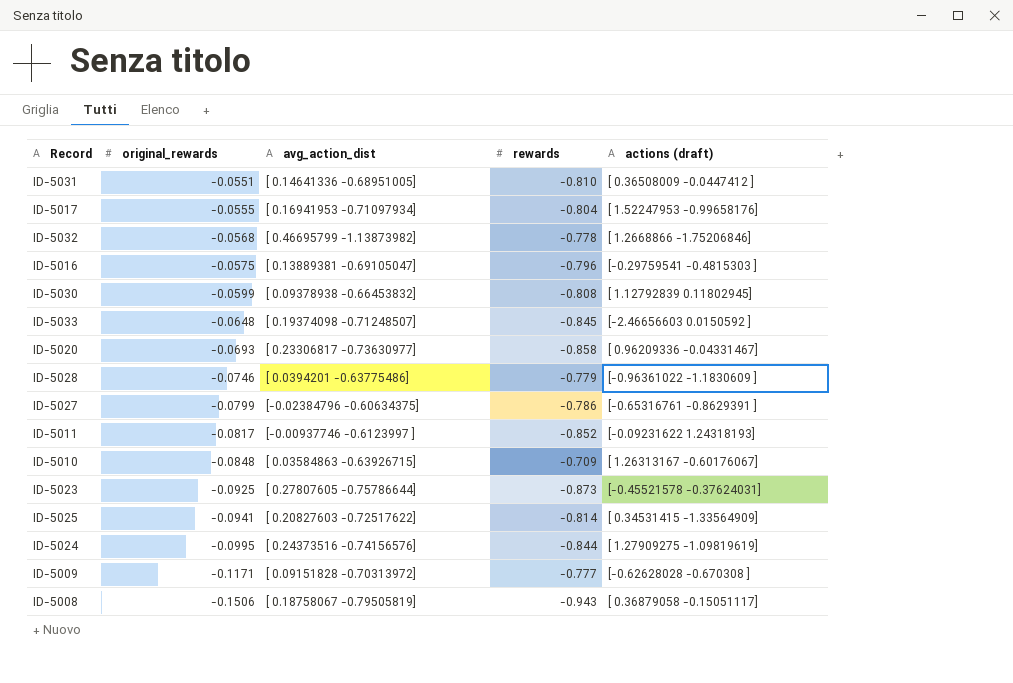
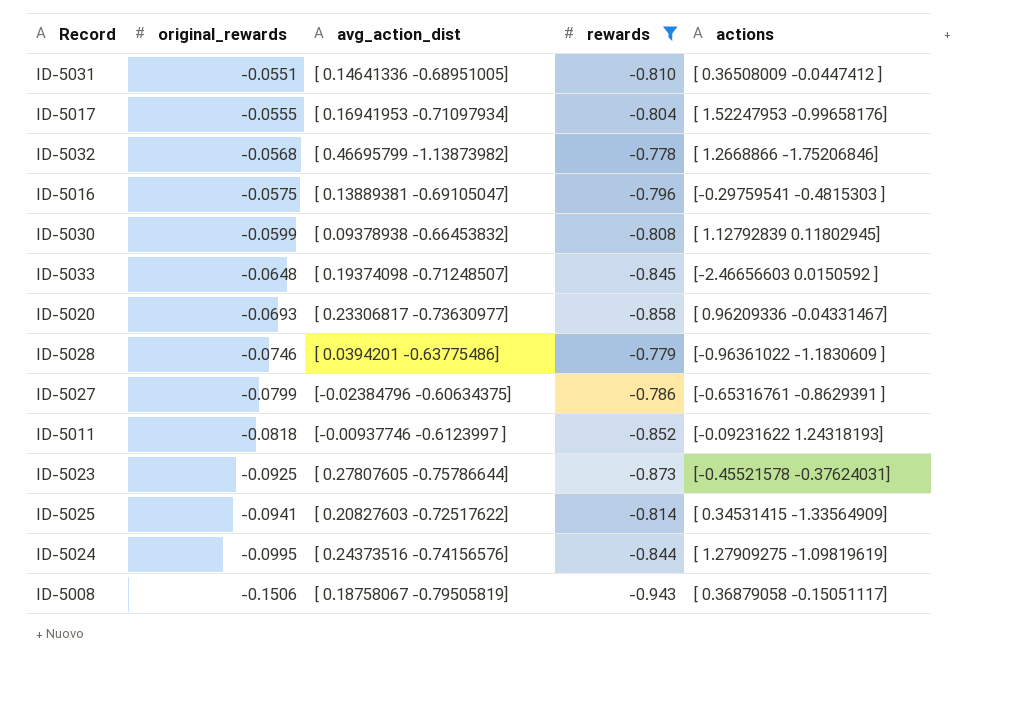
filter: none -> rewards <= -0.778
column name: actions (draft) -> actions
ID-5011 | original_rewards: -0.0817 -> -0.0818

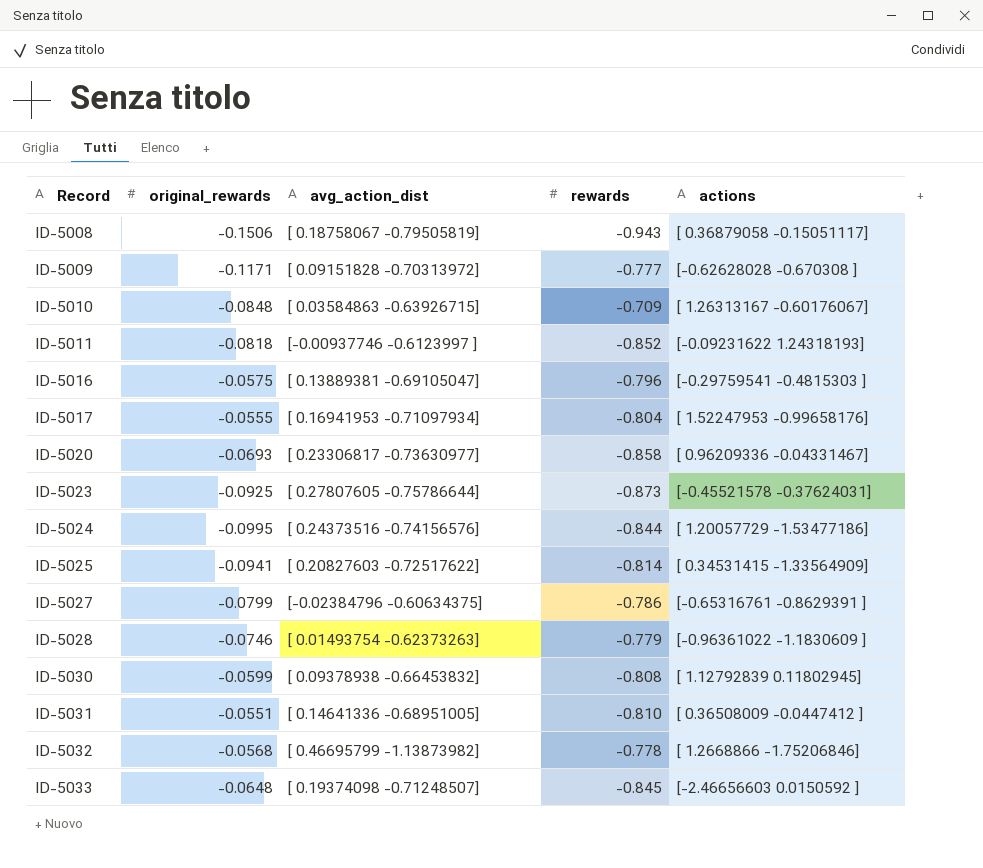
filter: rewards <= -0.778 -> none
row order: original_rewards descending -> Record ascending
ID-5024 | actions: [ 1.27909275 -1.09819619] -> [ 1.20057729 -1.53477186]
ID-5028 | avg_action_dist: [ 0.0394201 -0.63775486] -> [ 0.01493754 -0.62373263]

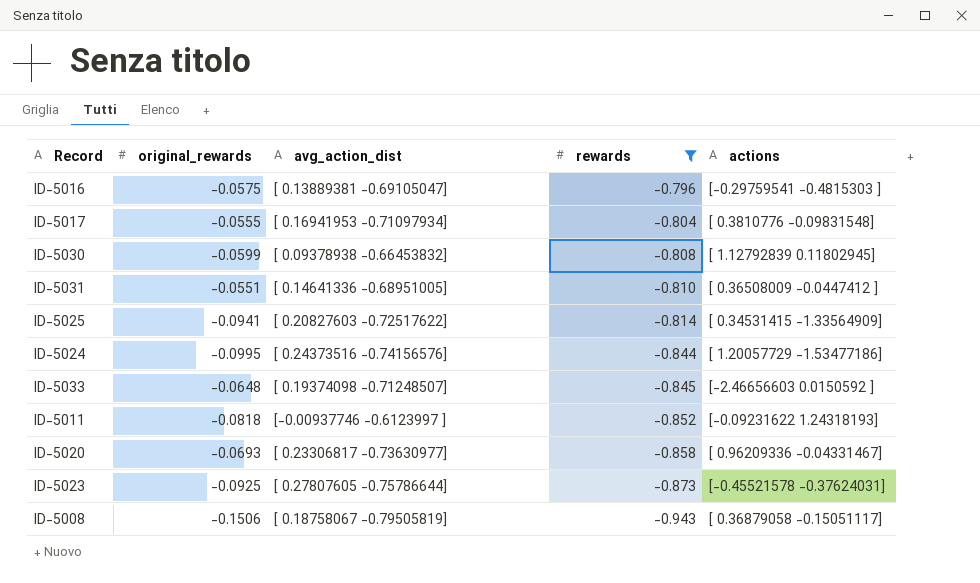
filter: none -> rewards <= -0.796
row order: Record ascending -> rewards descending
ID-5017 | actions: [ 1.52247953 -0.99658176] -> [ 0.3810776 -0.09831548]

